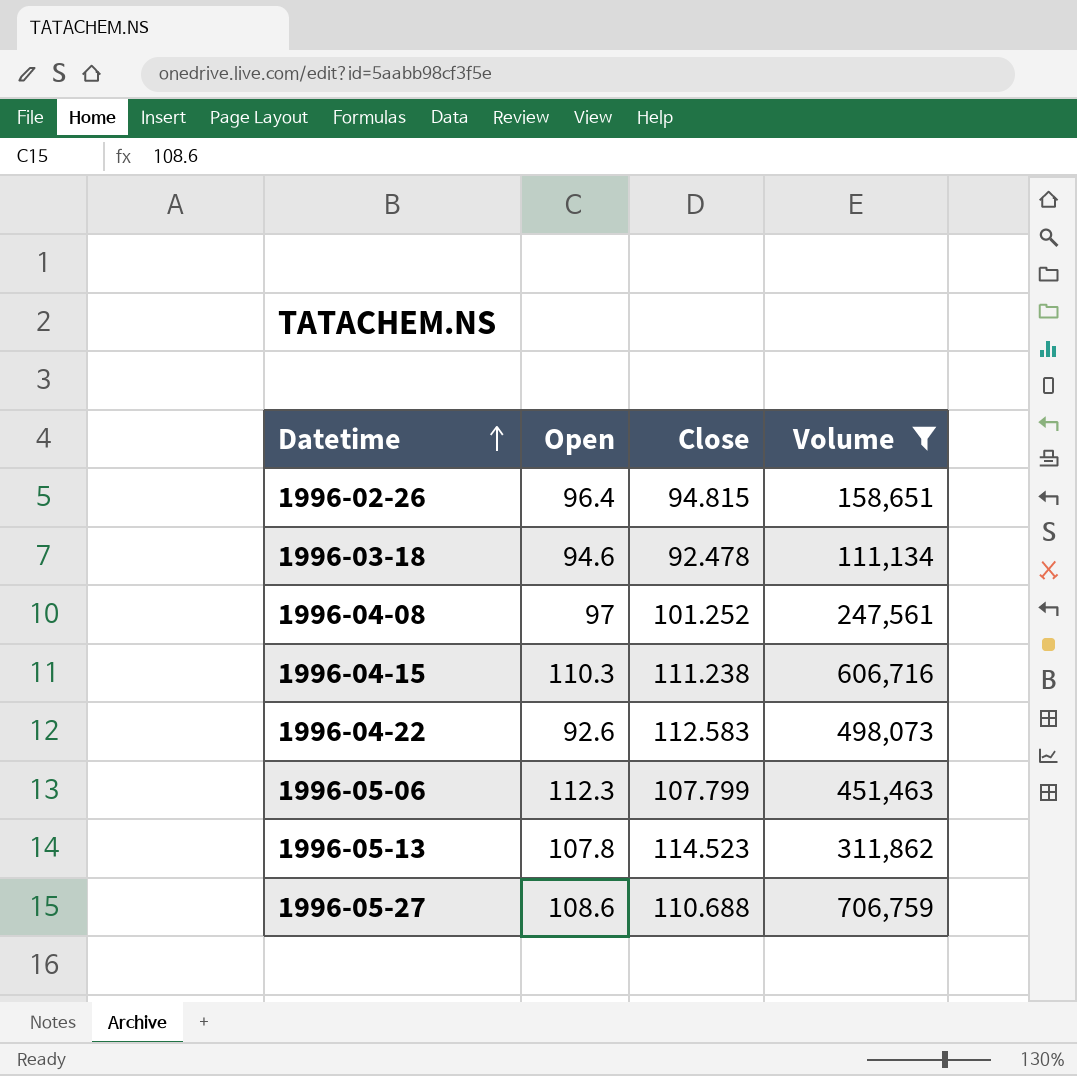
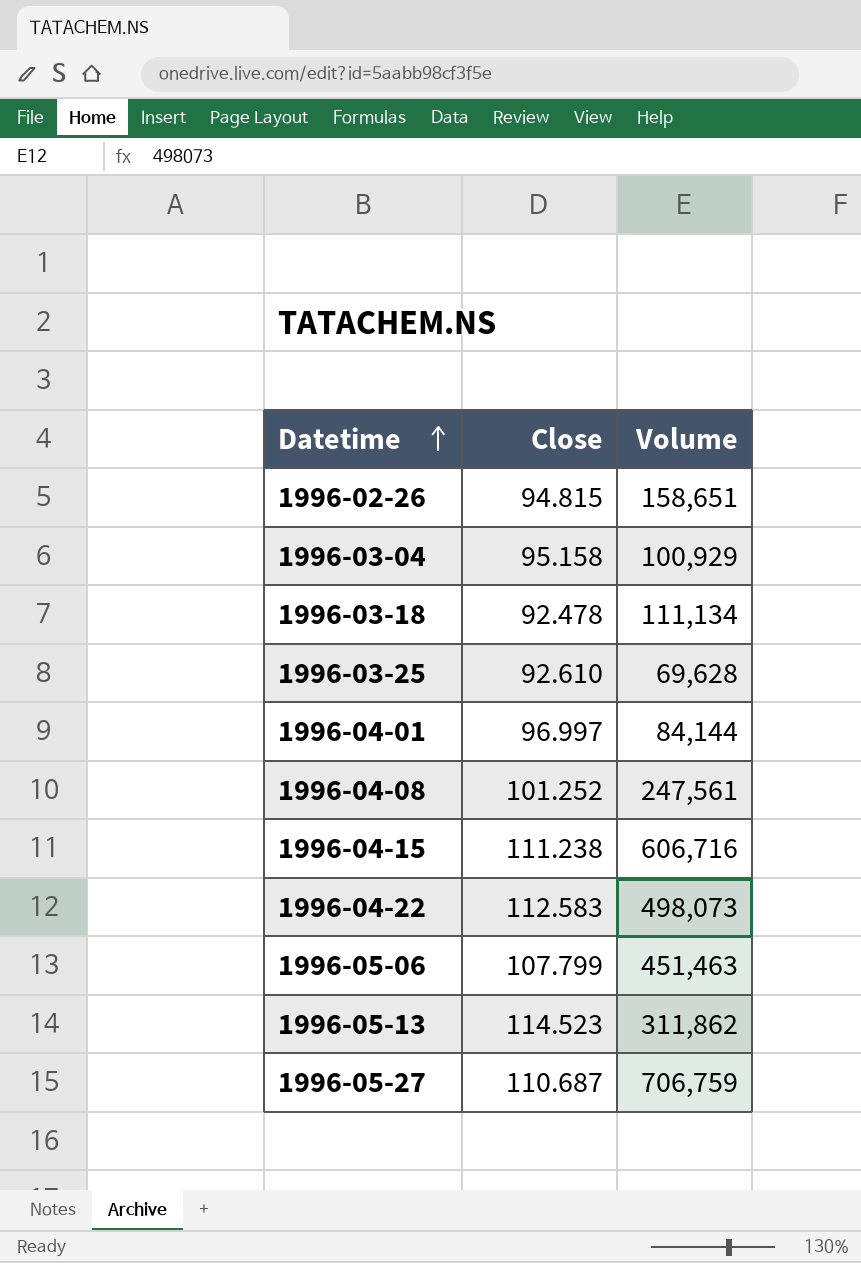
filter: Volume >= 111,134 -> none
column Open | position: 2 -> none
1996-05-27 | Close: 110.688 -> 110.687

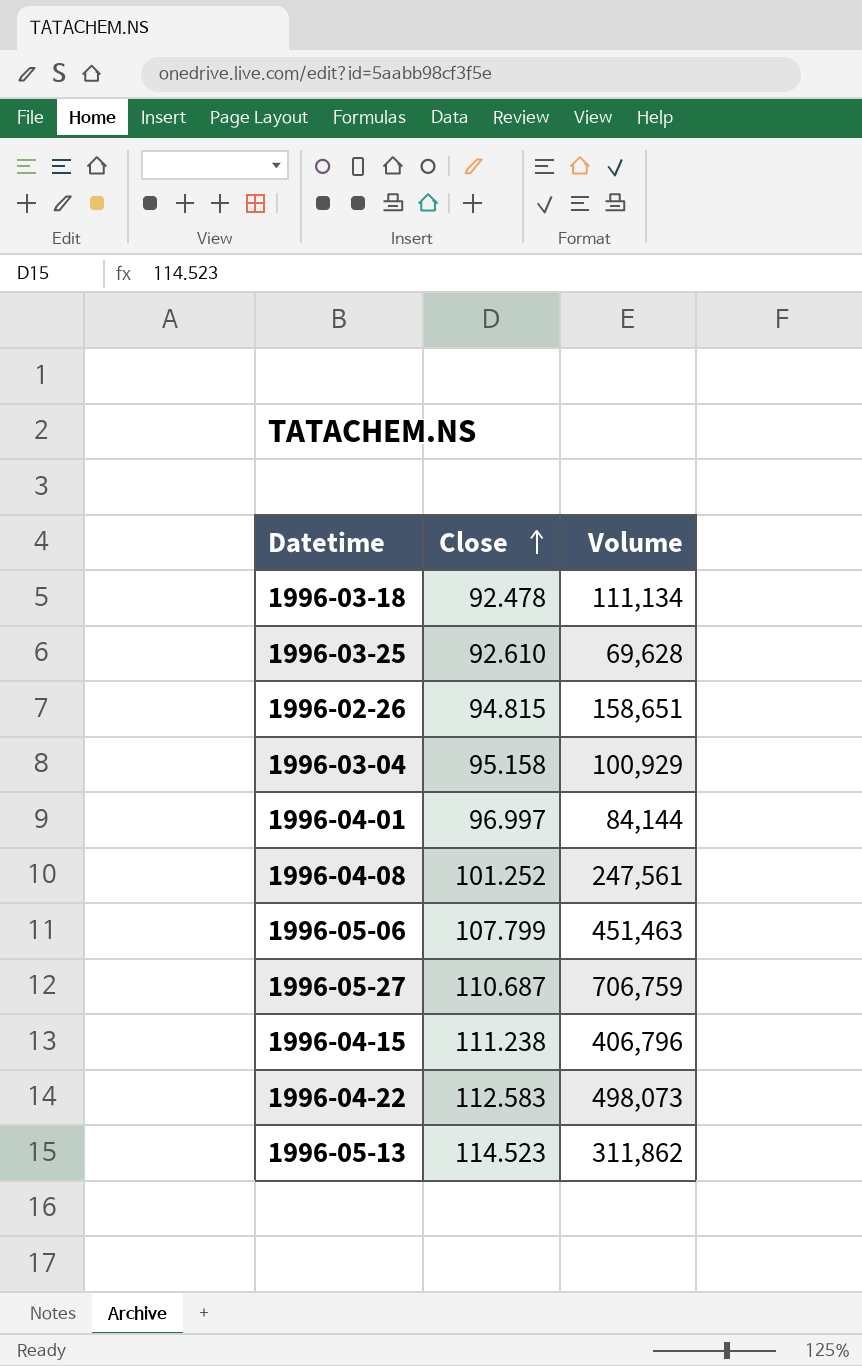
row order: Datetime ascending -> Close ascending
1996-04-15 | Volume: 606,716 -> 406,796

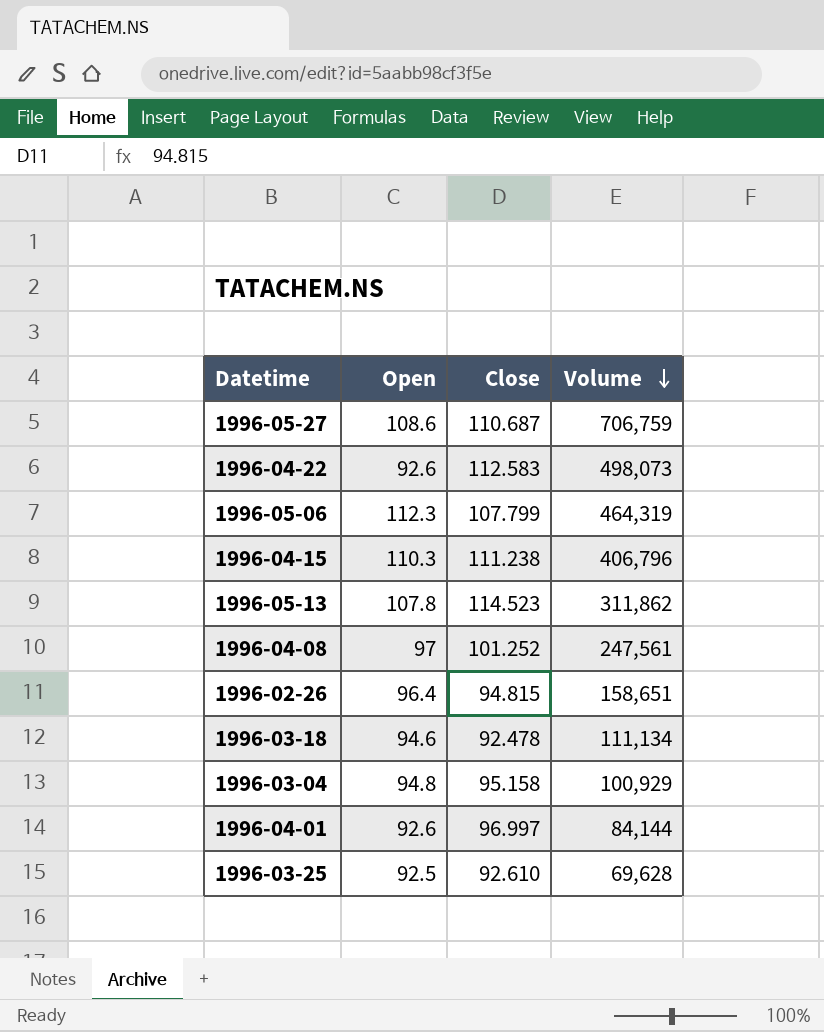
row order: Close ascending -> Volume descending
column Open | position: none -> 2
1996-05-06 | Volume: 451,463 -> 464,319

